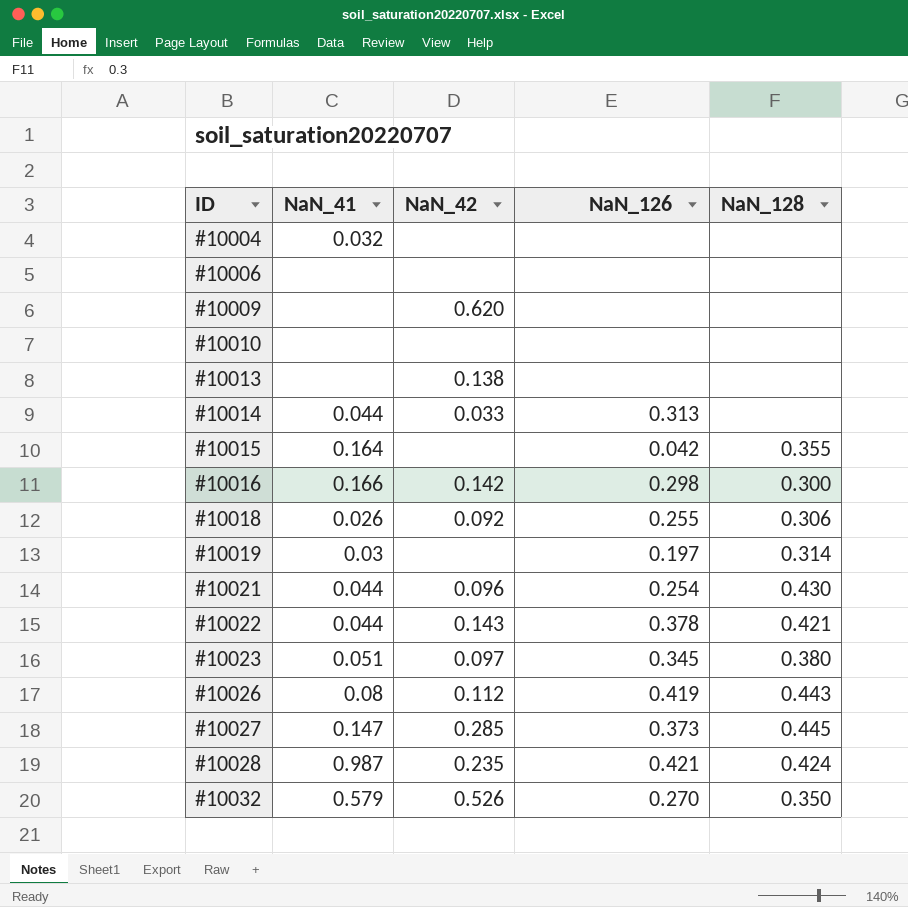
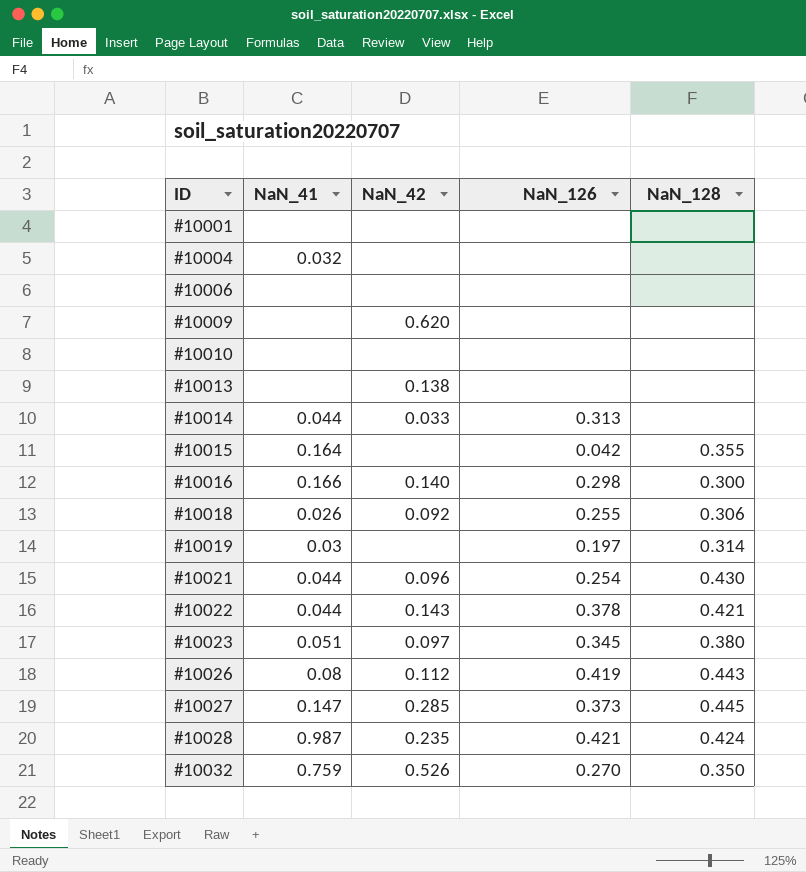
row #10001: none -> none | none | none | none
#10016 | NaN_42: 0.142 -> 0.140
#10032 | NaN_41: 0.579 -> 0.759

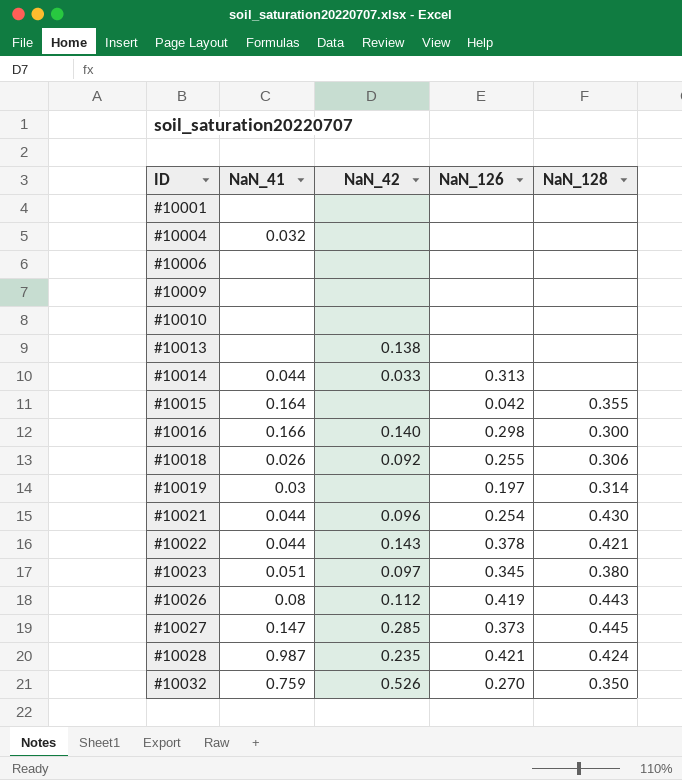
#10009 | NaN_42: 0.620 -> none

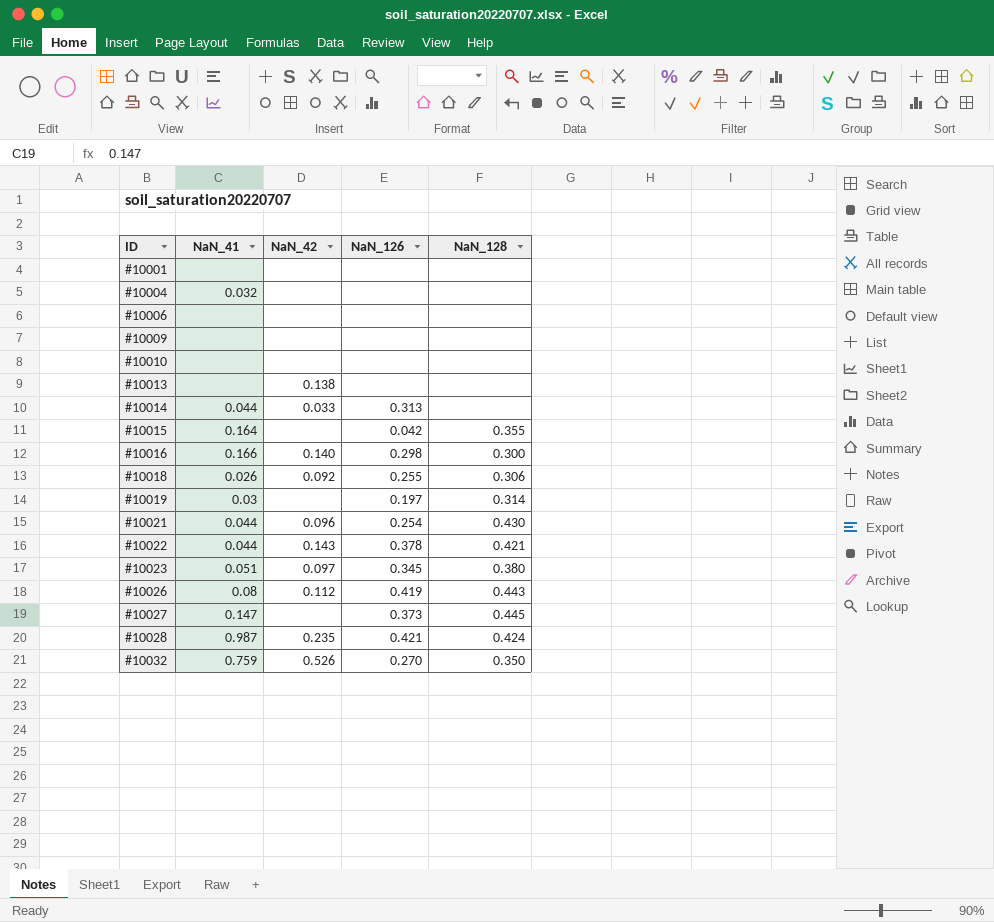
#10027 | NaN_42: 0.285 -> none

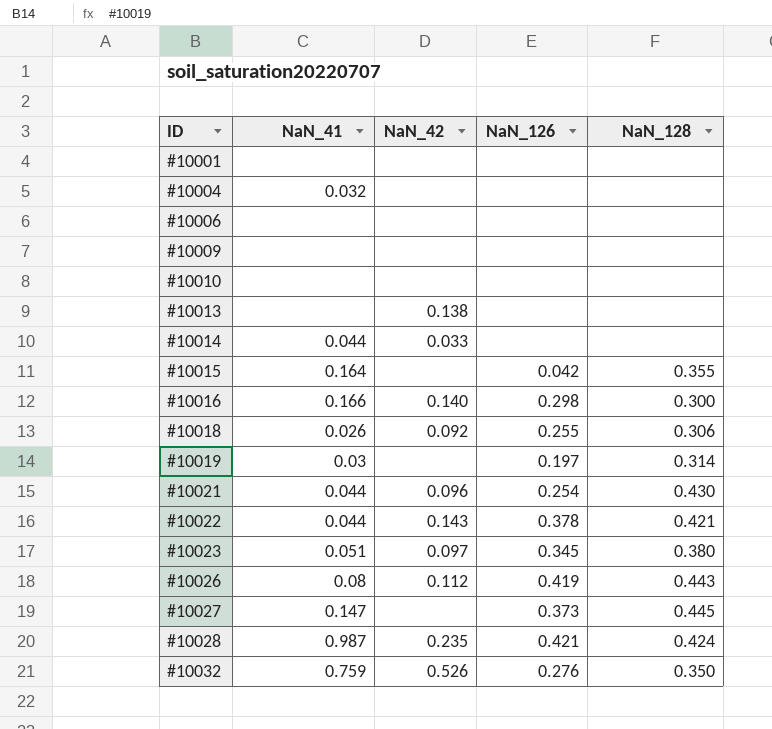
#10014 | NaN_126: 0.313 -> none
#10032 | NaN_126: 0.270 -> 0.276

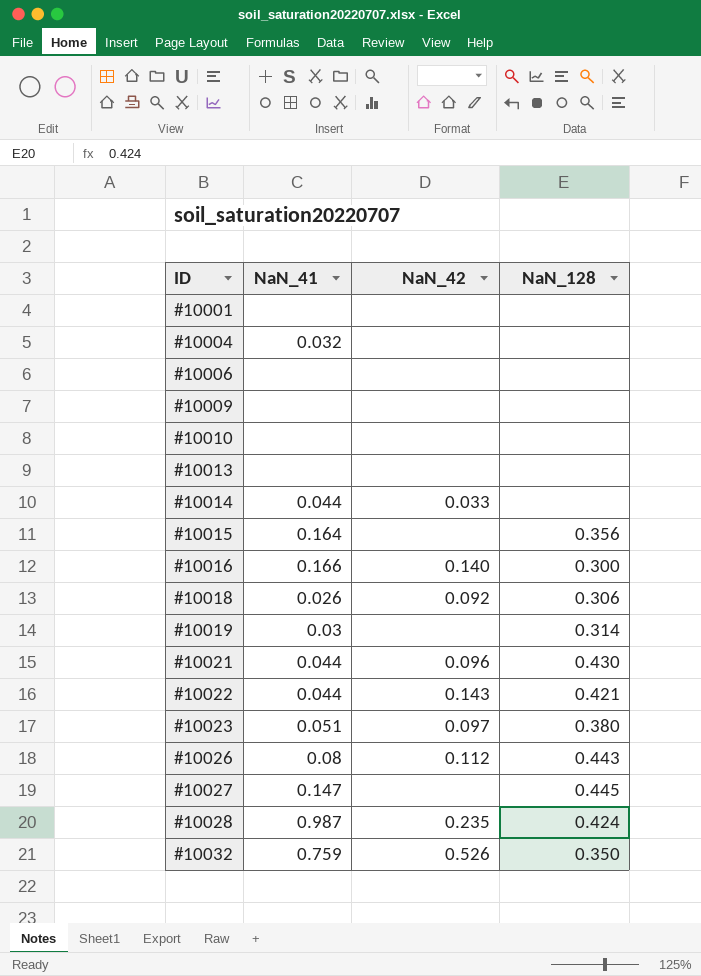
column NaN_126 | position: 4 -> none
#10013 | NaN_42: 0.138 -> none
#10015 | NaN_128: 0.355 -> 0.356

